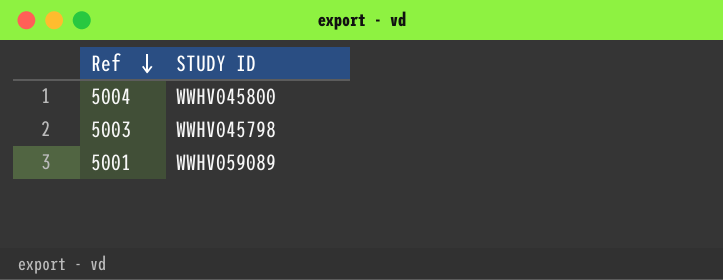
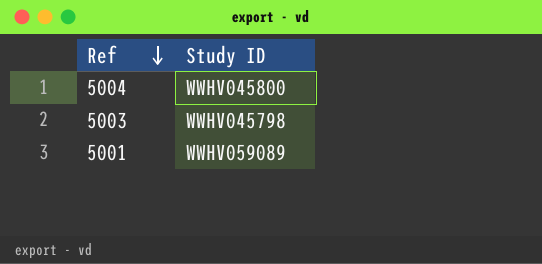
column name: STUDY ID -> Study ID

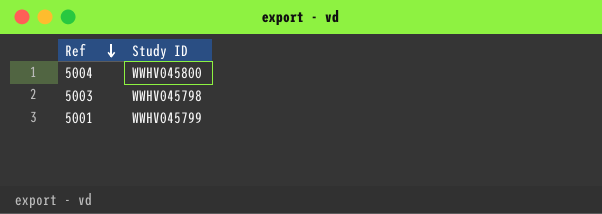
5001 | Study ID: WWHV059089 -> WWHV045799

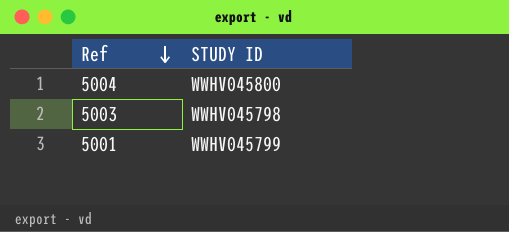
column name: Study ID -> STUDY ID

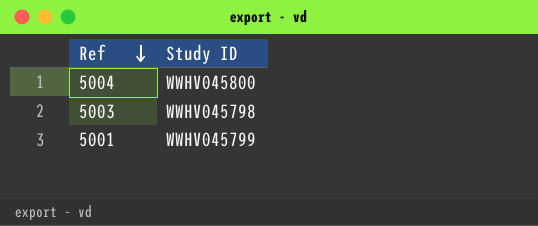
column name: STUDY ID -> Study ID

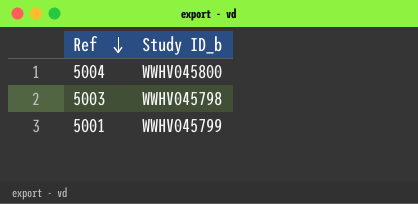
column name: Study ID -> Study ID_b

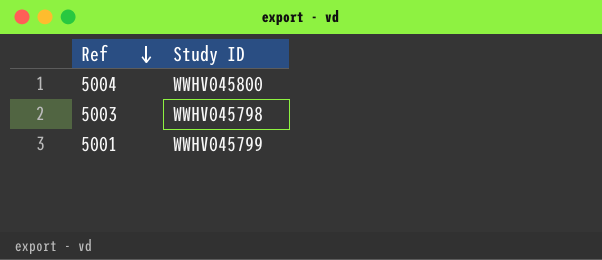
column name: Study ID_b -> Study ID

